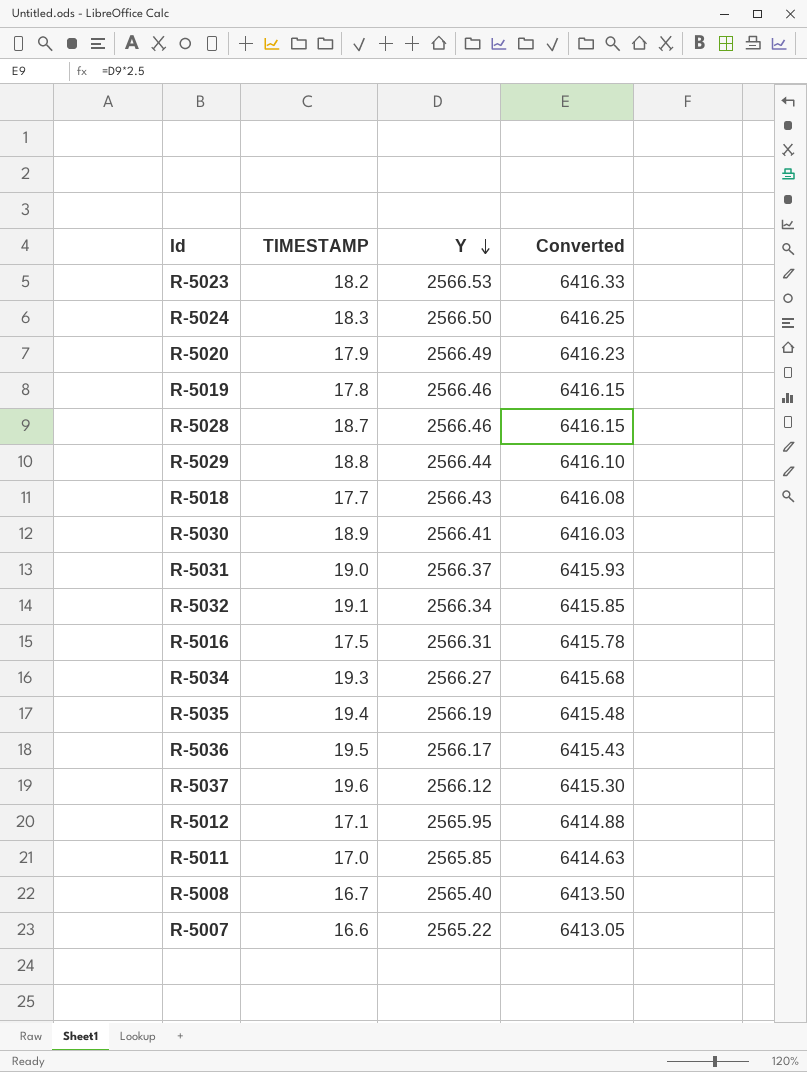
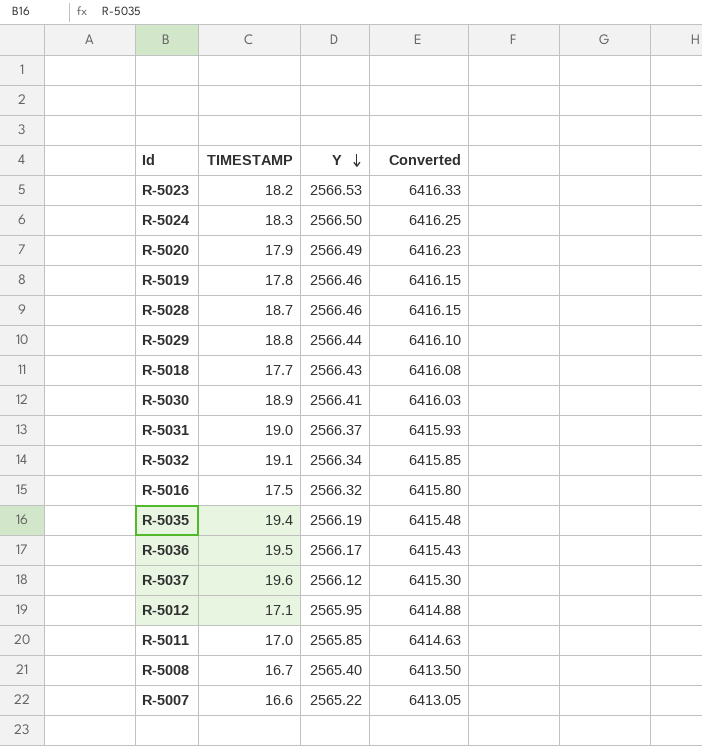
row R-5034: 19.3 | 2566.27 | 6415.68 -> none
R-5016 | Y: 2566.31 -> 2566.32
R-5016 | Converted: 6415.78 -> 6415.80

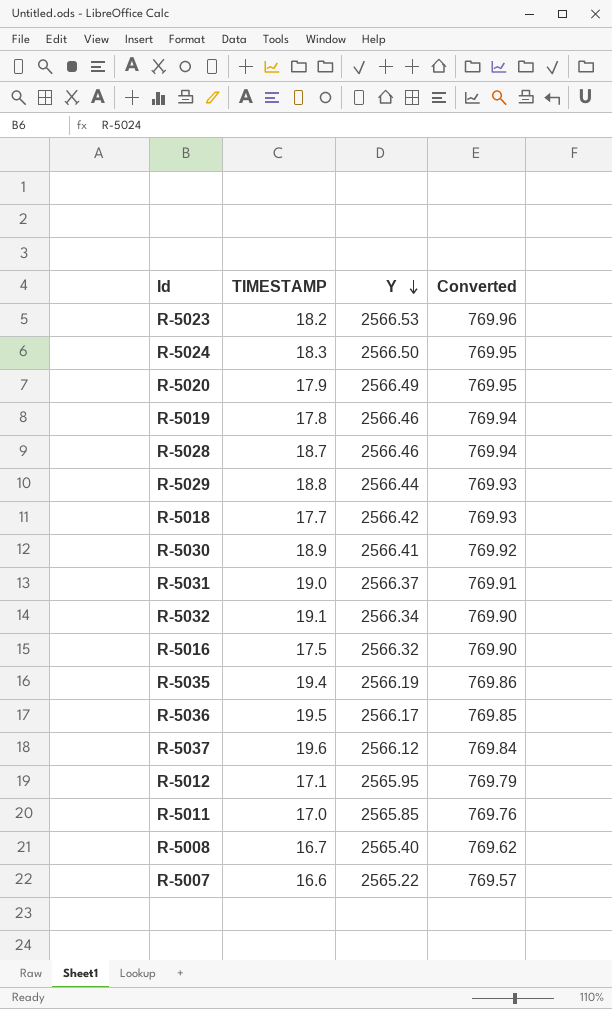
column Converted | formula: [Y] * 2.5 -> [Y] * 0.3
R-5018 | Y: 2566.43 -> 2566.42

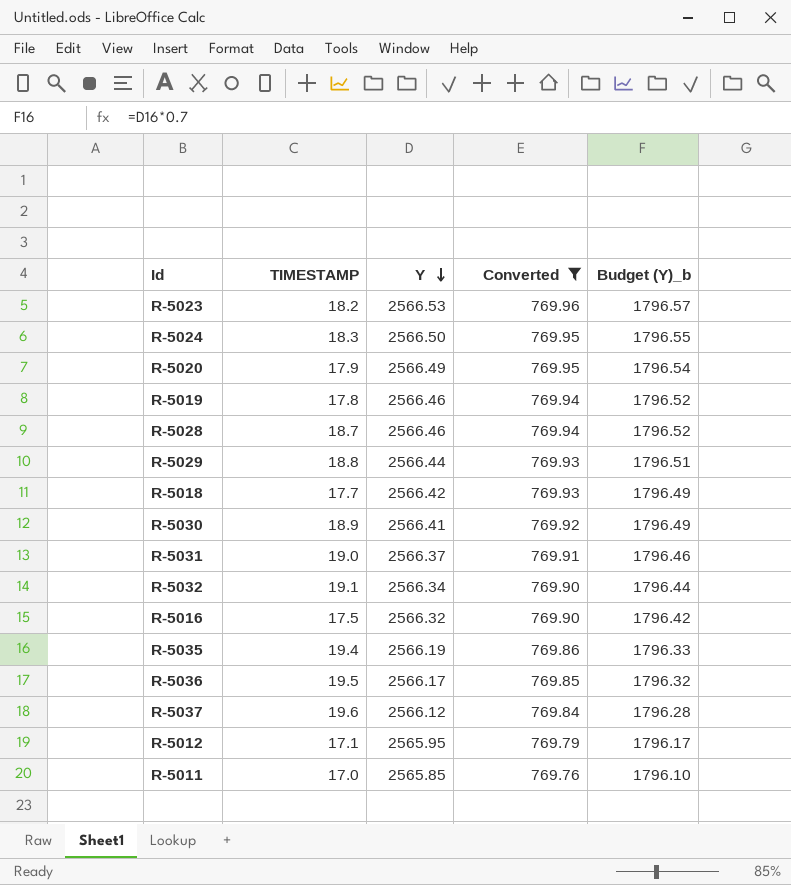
filter: none -> Converted >= 769.76
column Budget (Y)_b | formula: none -> [Y] * 0.7

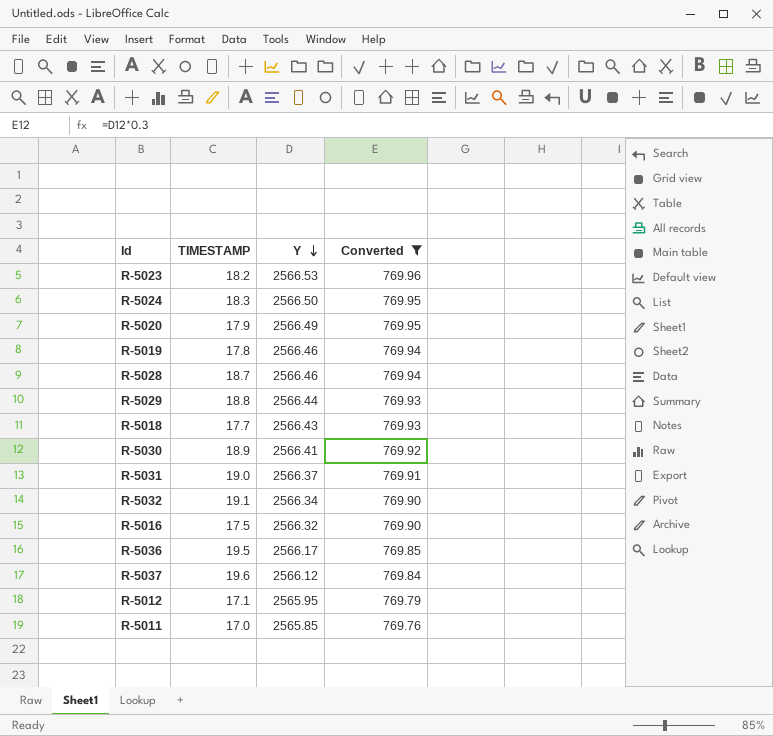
column Budget (Y)_b | formula: [Y] * 0.7 -> none
row R-5035: 19.4 | 2566.19 | 769.86 | 1796.33 -> none
R-5018 | Y: 2566.42 -> 2566.43

